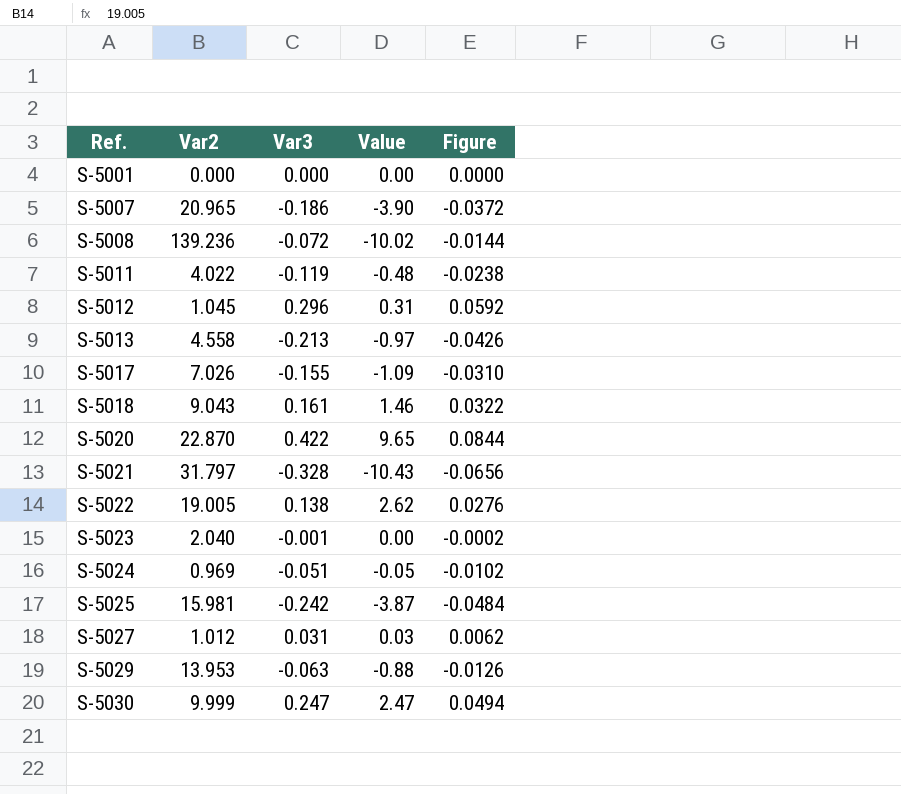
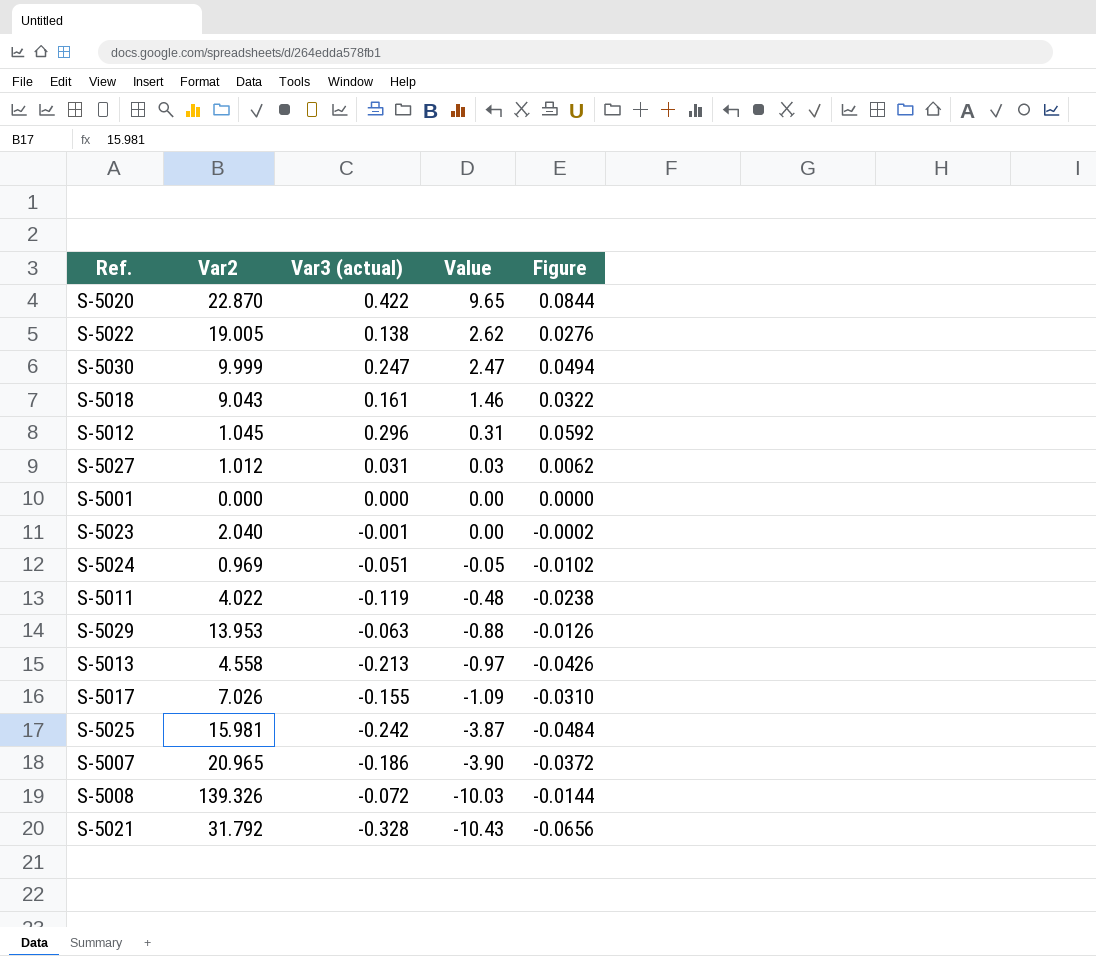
row order: Ref. ascending -> Value descending
column name: Var3 -> Var3 (actual)
S-5008 | Var2: 139.236 -> 139.326
S-5008 | Value: -10.02 -> -10.03
S-5021 | Var2: 31.797 -> 31.792

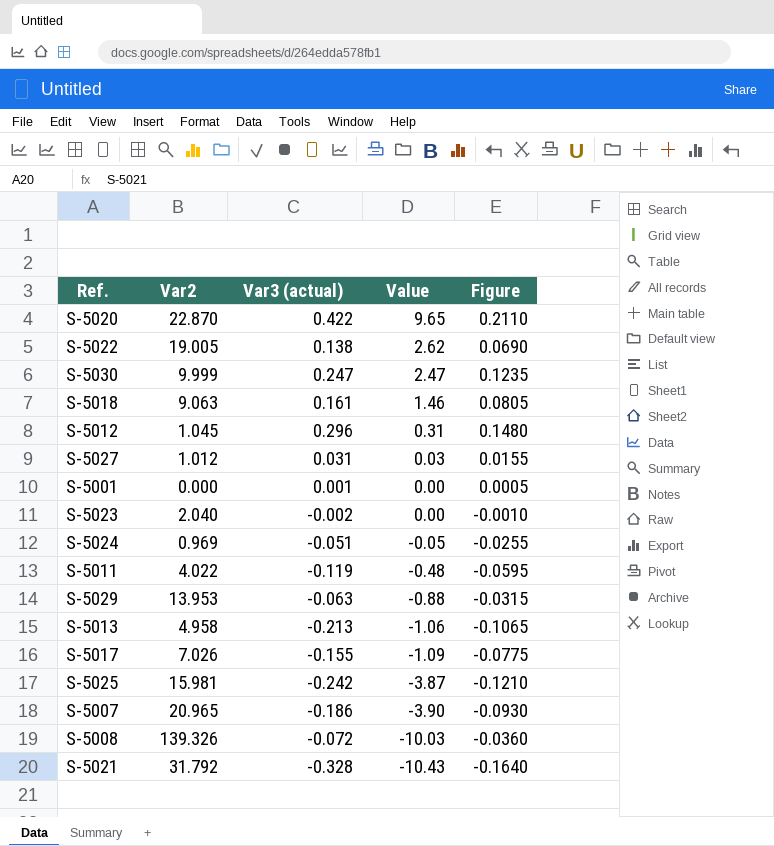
column Figure | formula: [Var3 (actual)] * 0.2 -> [Var3 (actual)] * 0.5
S-5018 | Var2: 9.043 -> 9.063
S-5001 | Var3 (actual): 0.000 -> 0.001
S-5023 | Var3 (actual): -0.001 -> -0.002
S-5013 | Var2: 4.558 -> 4.958
S-5013 | Value: -0.97 -> -1.06

